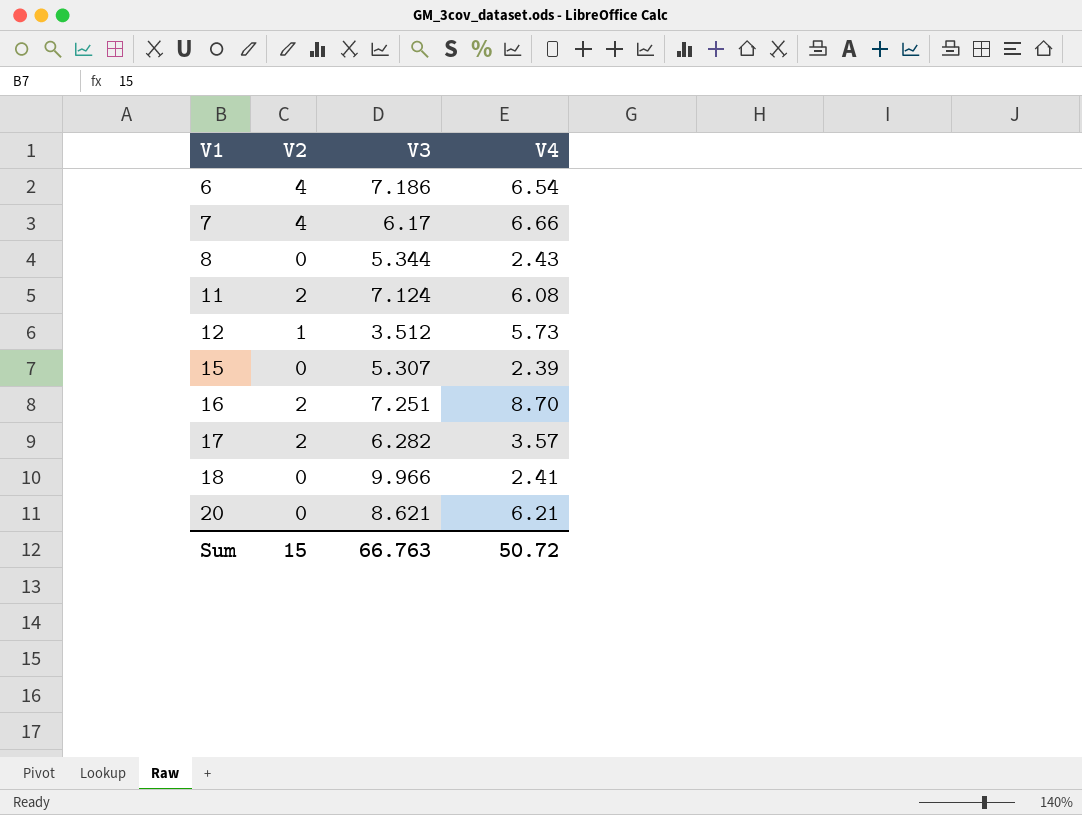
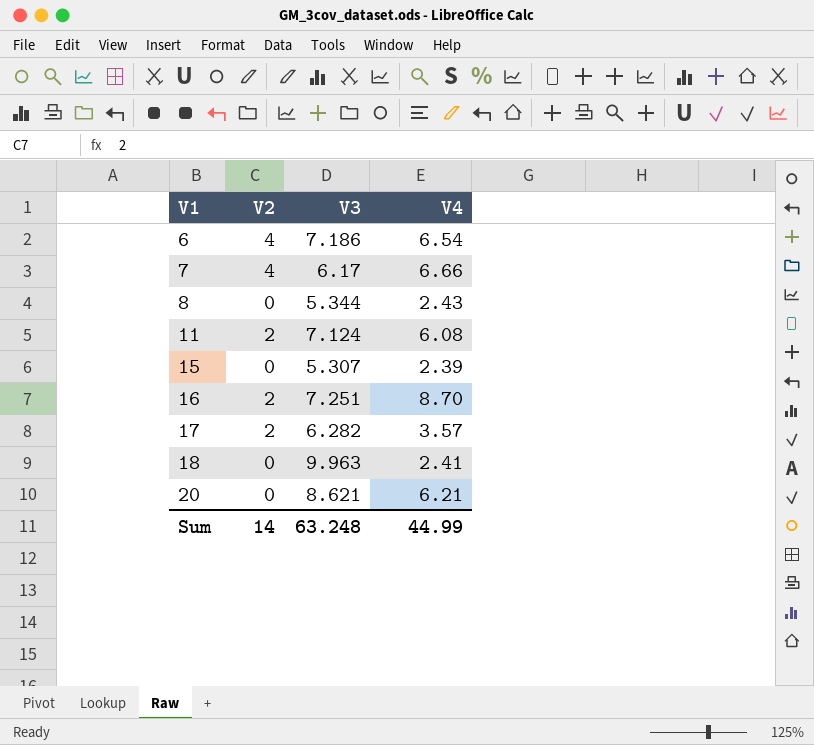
row 12: 1 | 3.512 | 5.73 -> none
18 | V3: 9.966 -> 9.963
Sum | V2: 15 -> 14
Sum | V3: 66.763 -> 63.248
Sum | V4: 50.72 -> 44.99

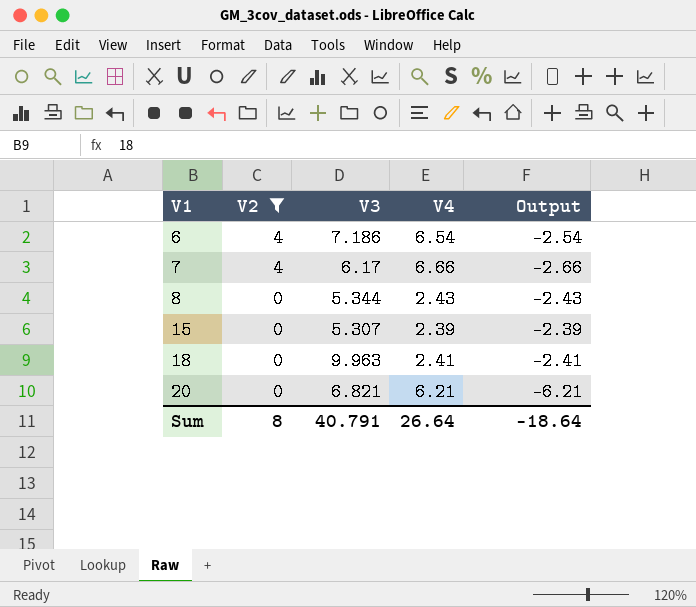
filter: none -> V2 != 2
column Output | formula: none -> [V2] - [V4]
20 | V3: 8.621 -> 6.821
Sum | V2: 14 -> 8
Sum | V3: 63.248 -> 40.791
Sum | V4: 44.99 -> 26.64

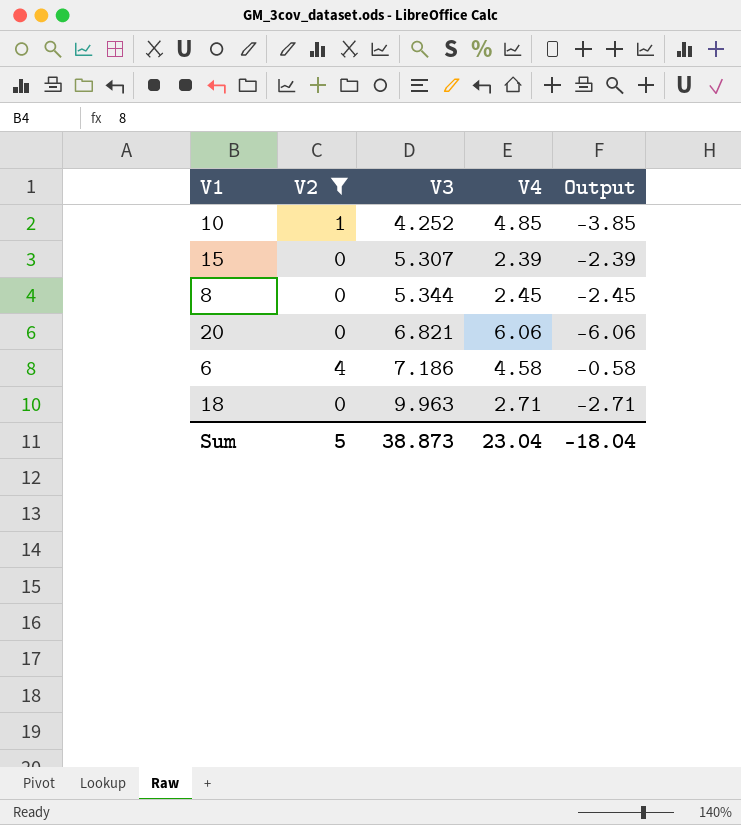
row order: V1 ascending -> V3 ascending
row 7: 4 | 6.17 | 6.66 | -2.66 -> none
row 10: none -> 1 | 4.252 | 4.85 | -3.85
8 | V4: 2.43 -> 2.45
8 | Output: -2.43 -> -2.45
20 | V4: 6.21 -> 6.06
20 | Output: -6.21 -> -6.06
6 | V4: 6.54 -> 4.58
6 | Output: -2.54 -> -0.58
18 | V4: 2.41 -> 2.71
18 | Output: -2.41 -> -2.71
Sum | V2: 8 -> 5
Sum | V3: 40.791 -> 38.873
Sum | V4: 26.64 -> 23.04
Sum | Output: -18.64 -> -18.04

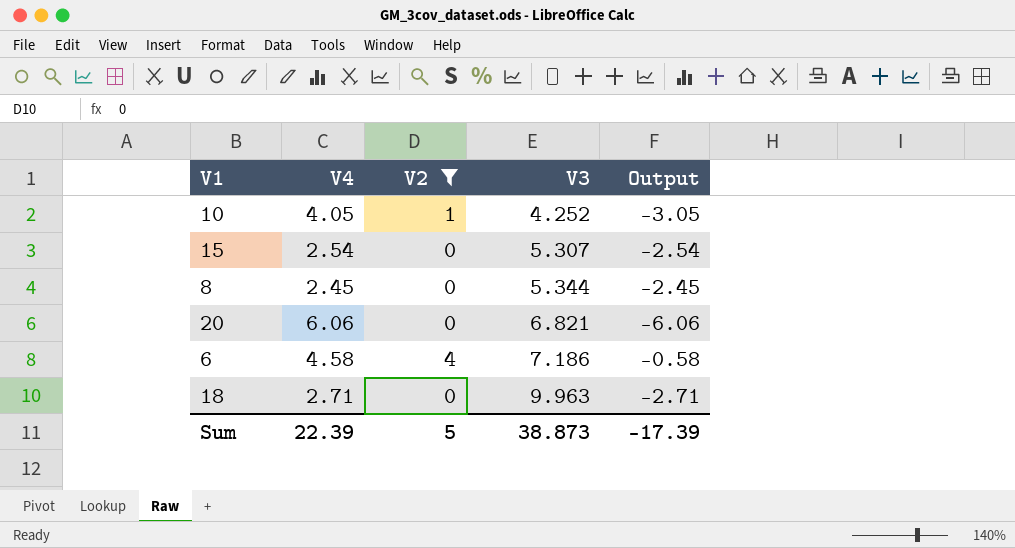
column V4 | position: 4 -> 2
10 | V4: 4.85 -> 4.05
10 | Output: -3.85 -> -3.05
15 | V4: 2.39 -> 2.54
15 | Output: -2.39 -> -2.54
Sum | V4: 23.04 -> 22.39
Sum | Output: -18.04 -> -17.39

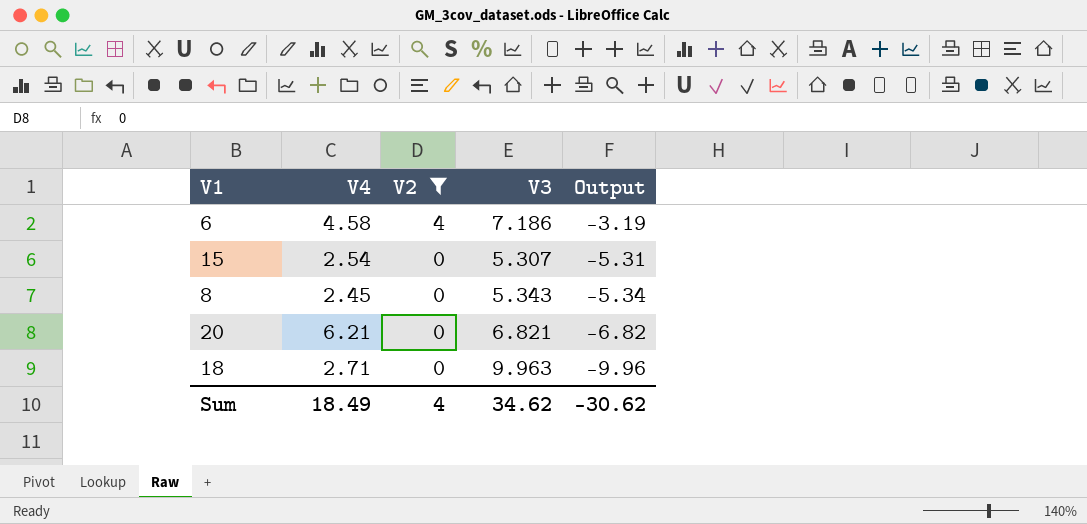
row order: V3 ascending -> V2 descending
column Output | formula: [V2] - [V4] -> [V2] - [V3]
row 10: 4.05 | 1 | 4.252 | -3.05 -> none
8 | V3: 5.344 -> 5.343
20 | V4: 6.06 -> 6.21
Sum | V4: 22.39 -> 18.49
Sum | V2: 5 -> 4
Sum | V3: 38.873 -> 34.62
Sum | Output: -17.39 -> -30.62

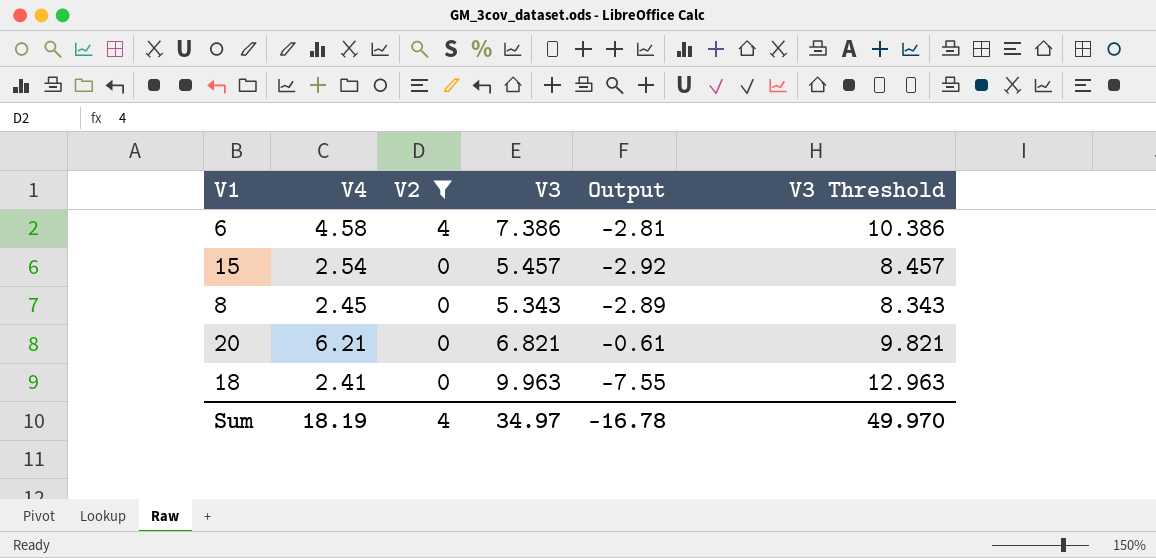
column Output | formula: [V2] - [V3] -> [V4] - [V3]
column V3 Threshold | formula: none -> [V3] + 3
6 | V3: 7.186 -> 7.386
15 | V3: 5.307 -> 5.457
18 | V4: 2.71 -> 2.41
Sum | V4: 18.49 -> 18.19
Sum | V3: 34.62 -> 34.97
Sum | Output: -30.62 -> -16.78

